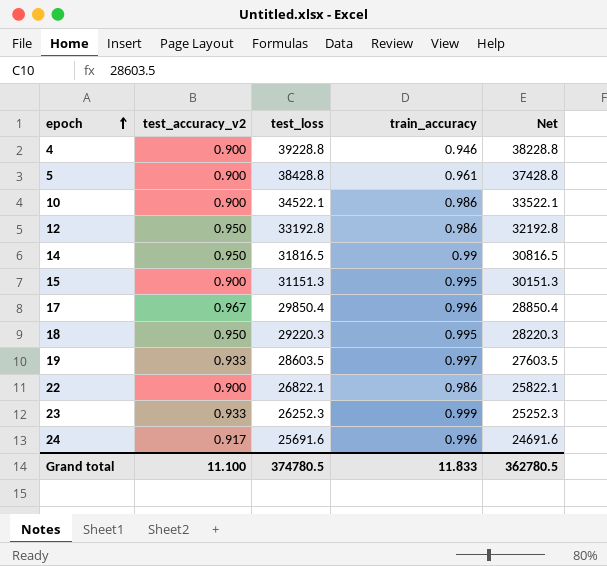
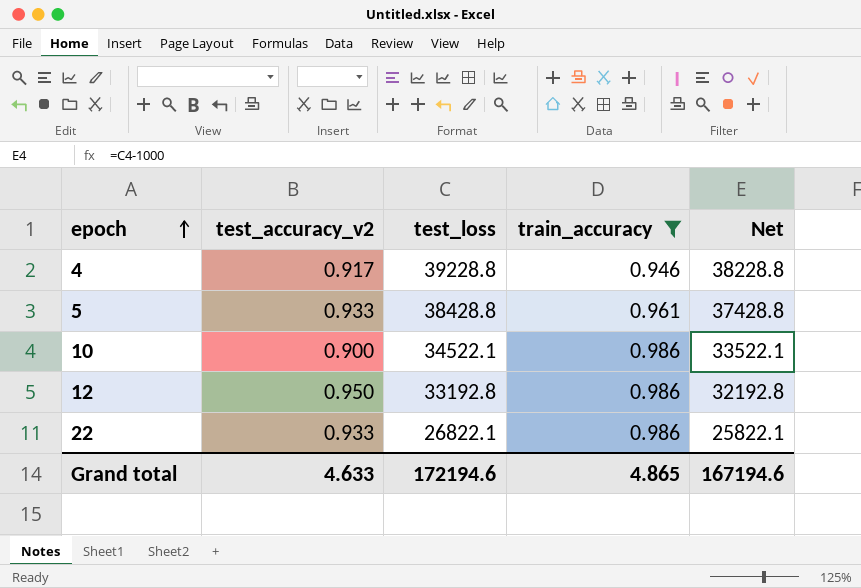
filter: none -> train_accuracy <= 0.986
4 | test_accuracy_v2: 0.900 -> 0.917
5 | test_accuracy_v2: 0.900 -> 0.933
22 | test_accuracy_v2: 0.900 -> 0.933
Grand total | test_accuracy_v2: 11.100 -> 4.633
Grand total | test_loss: 374780.5 -> 172194.6
Grand total | train_accuracy: 11.833 -> 4.865
Grand total | Net: 362780.5 -> 167194.6

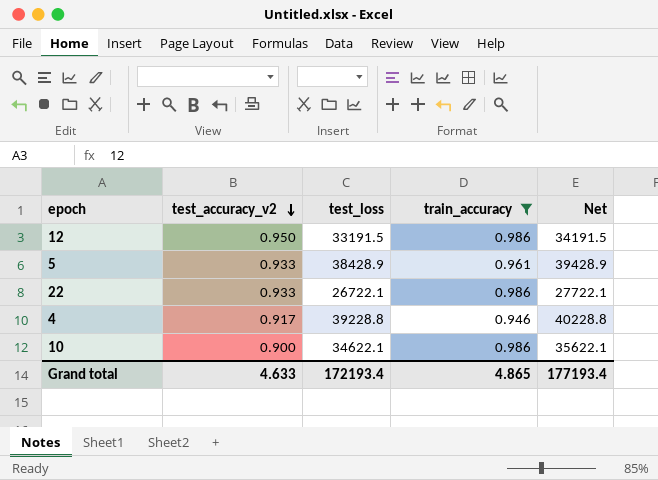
row order: epoch ascending -> test_accuracy_v2 descending
column Net | formula: [test_loss] - 1000 -> [test_loss] + 1000
12 | test_loss: 33192.8 -> 33191.5
5 | test_loss: 38428.8 -> 38428.9
22 | test_loss: 26822.1 -> 26722.1
10 | test_loss: 34522.1 -> 34622.1
Grand total | test_loss: 172194.6 -> 172193.4
Grand total | Net: 167194.6 -> 177193.4

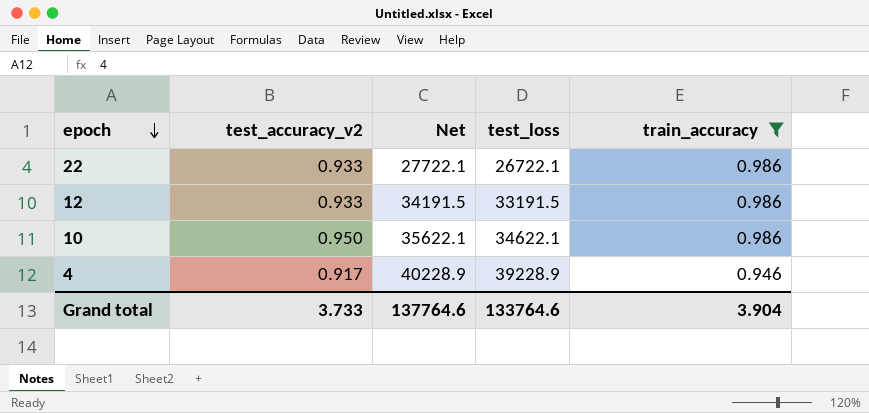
row order: test_accuracy_v2 descending -> epoch descending
column Net | position: 5 -> 3
row 5: 0.933 | 38428.9 | 0.961 | 39428.9 -> none
12 | test_accuracy_v2: 0.950 -> 0.933
10 | test_accuracy_v2: 0.900 -> 0.950
4 | Net: 40228.8 -> 40228.9
4 | test_loss: 39228.8 -> 39228.9
Grand total | test_accuracy_v2: 4.633 -> 3.733
Grand total | Net: 177193.4 -> 137764.6
Grand total | test_loss: 172193.4 -> 133764.6
Grand total | train_accuracy: 4.865 -> 3.904

